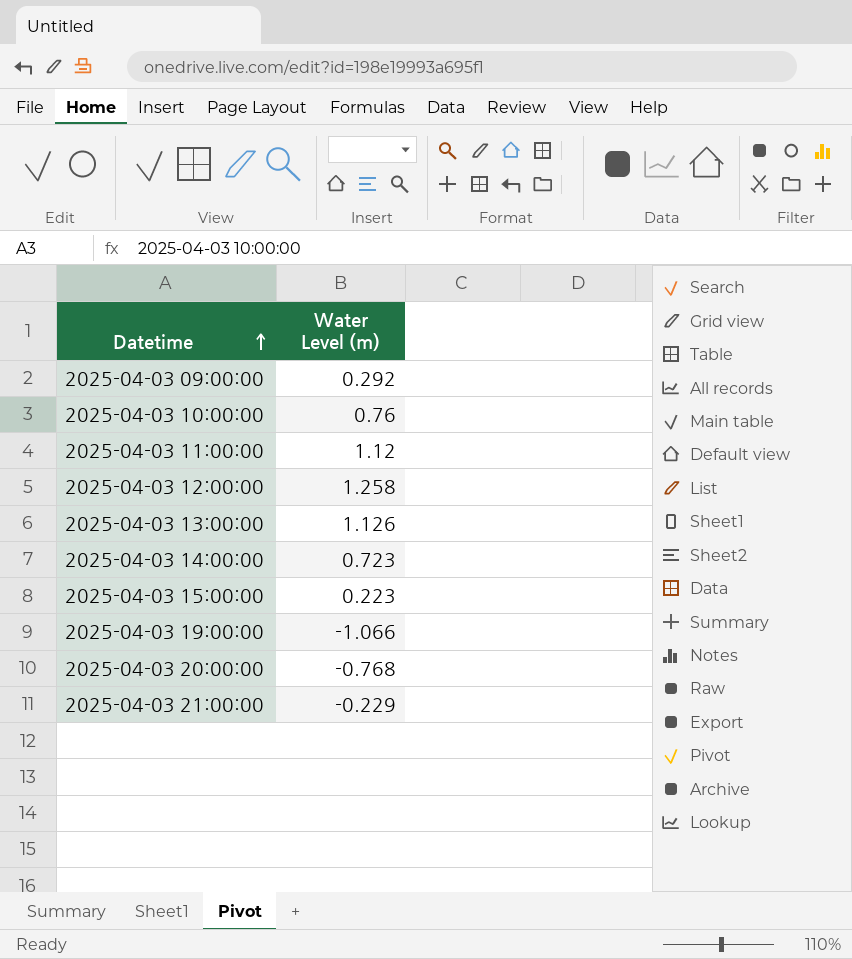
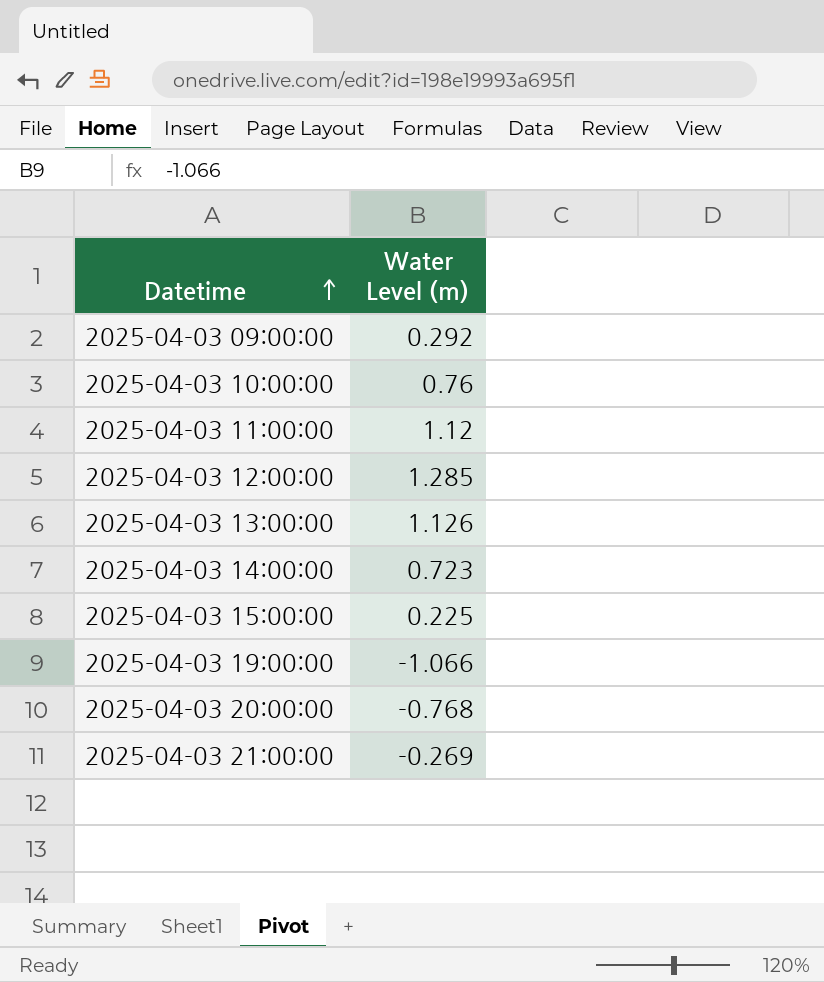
2025-04-03 12:00:00 | Water Level (m): 1.258 -> 1.285
2025-04-03 15:00:00 | Water Level (m): 0.223 -> 0.225
2025-04-03 21:00:00 | Water Level (m): -0.229 -> -0.269

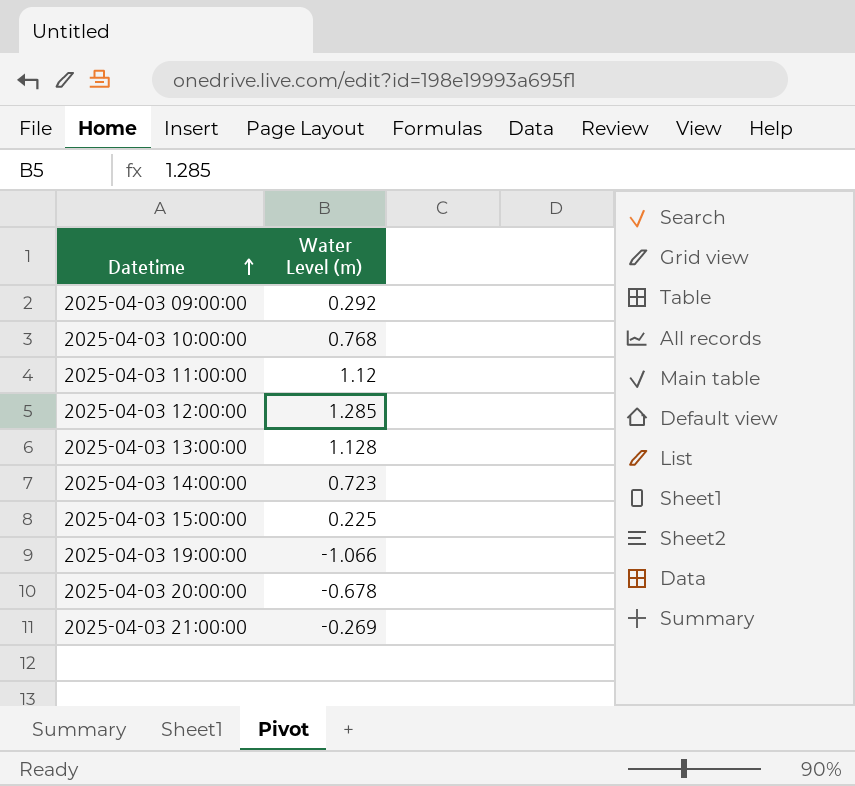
2025-04-03 10:00:00 | Water Level (m): 0.76 -> 0.768
2025-04-03 13:00:00 | Water Level (m): 1.126 -> 1.128
2025-04-03 20:00:00 | Water Level (m): -0.768 -> -0.678

